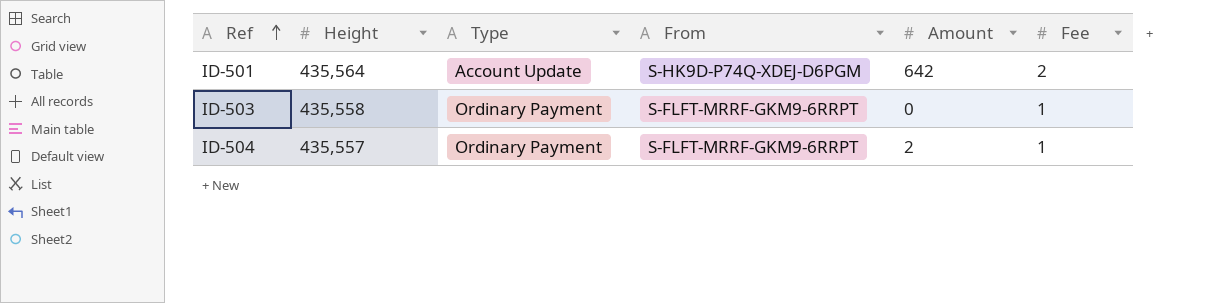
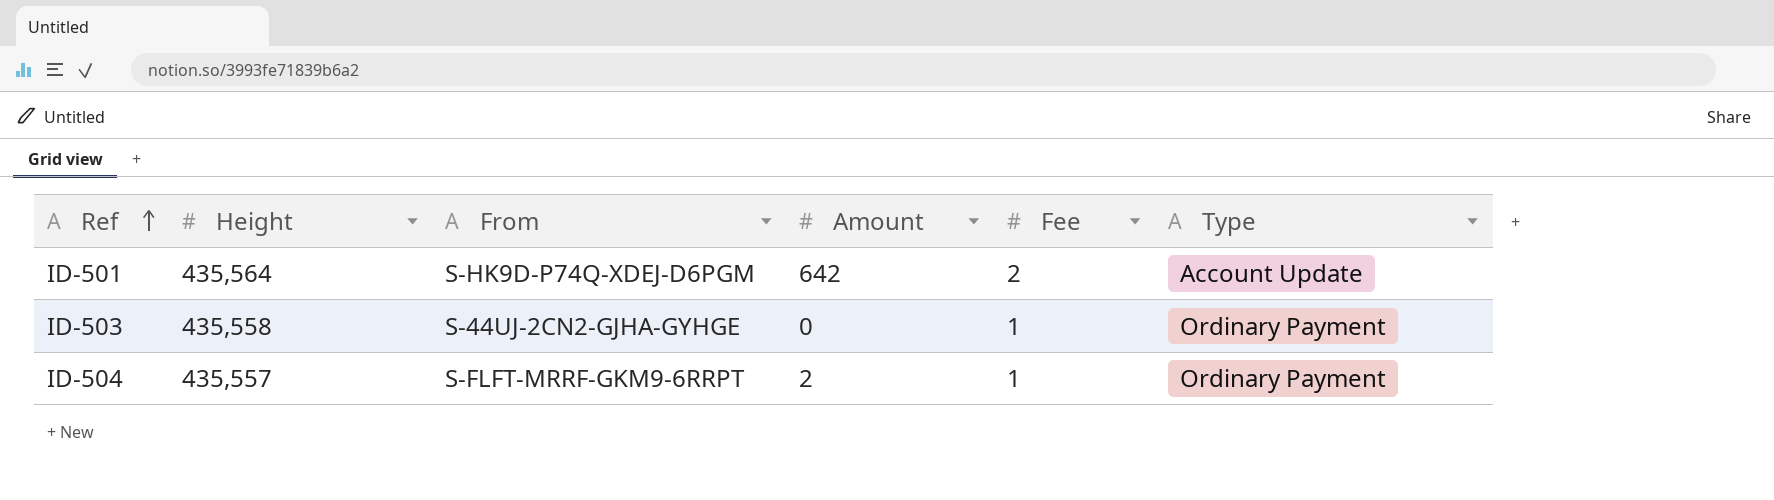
column Type | position: 3 -> 6
ID-503 | From: S-FLFT-MRRF-GKM9-6RRPT -> S-44UJ-2CN2-GJHA-GYHGE

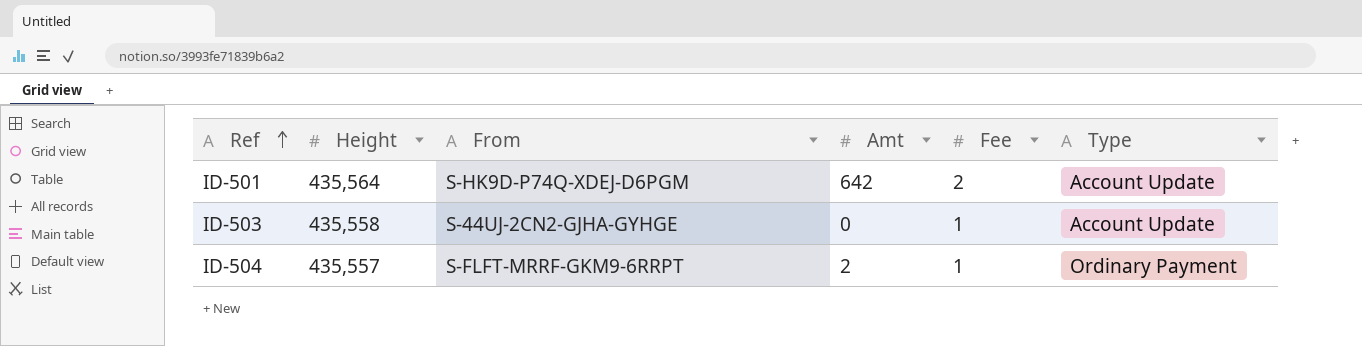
column name: Amount -> Amt
ID-503 | Type: Ordinary Payment -> Account Update

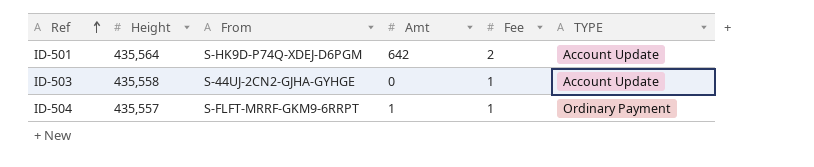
column name: Type -> TYPE
ID-504 | Amt: 2 -> 1

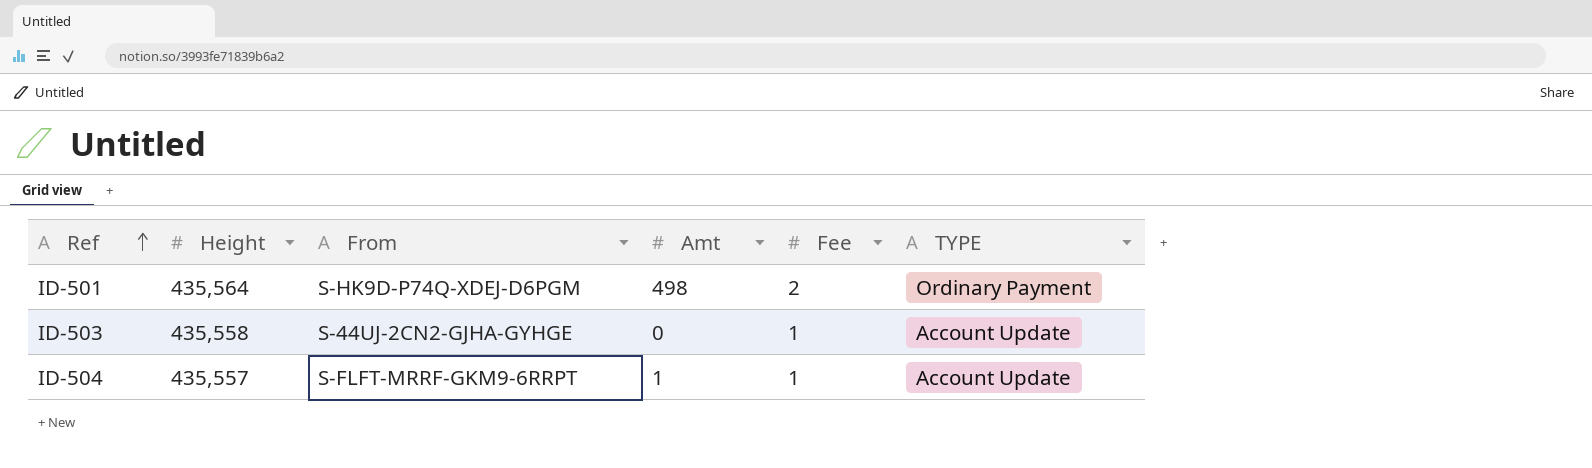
ID-501 | Amt: 642 -> 498
ID-501 | TYPE: Account Update -> Ordinary Payment
ID-504 | TYPE: Ordinary Payment -> Account Update

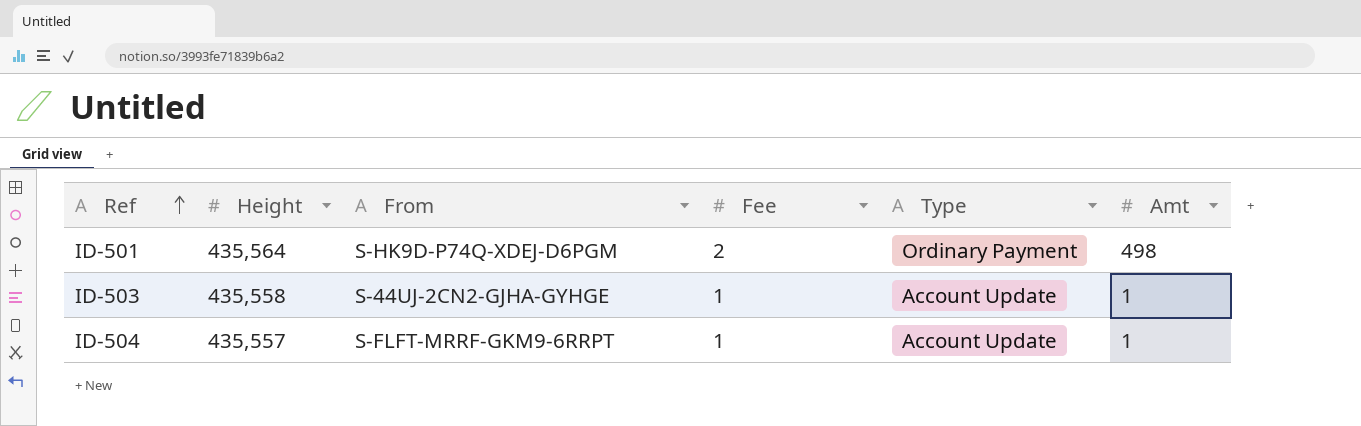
column name: TYPE -> Type
column Amt | position: 4 -> 6
ID-503 | Amt: 0 -> 1

